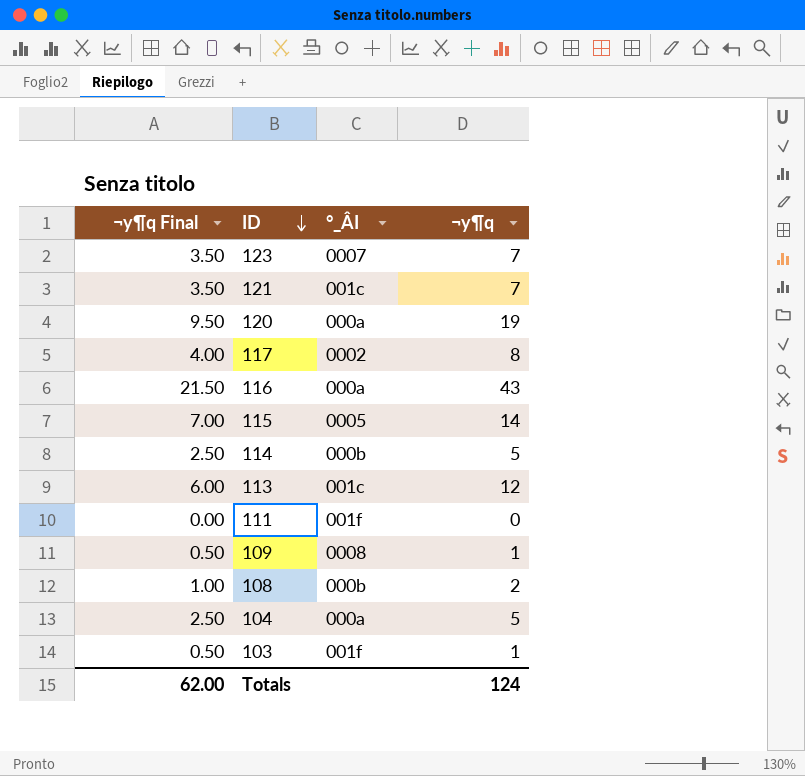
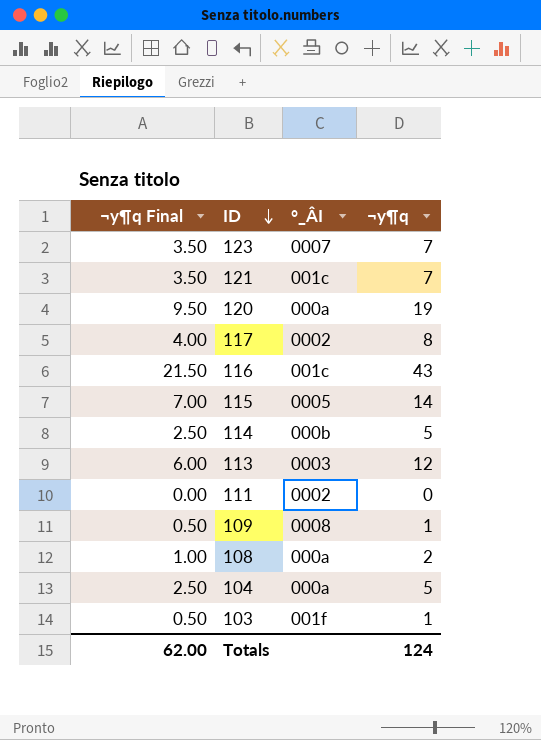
116 | °_ÂI: 000a -> 001c
113 | °_ÂI: 001c -> 0003
111 | °_ÂI: 001f -> 0002
108 | °_ÂI: 000b -> 000a

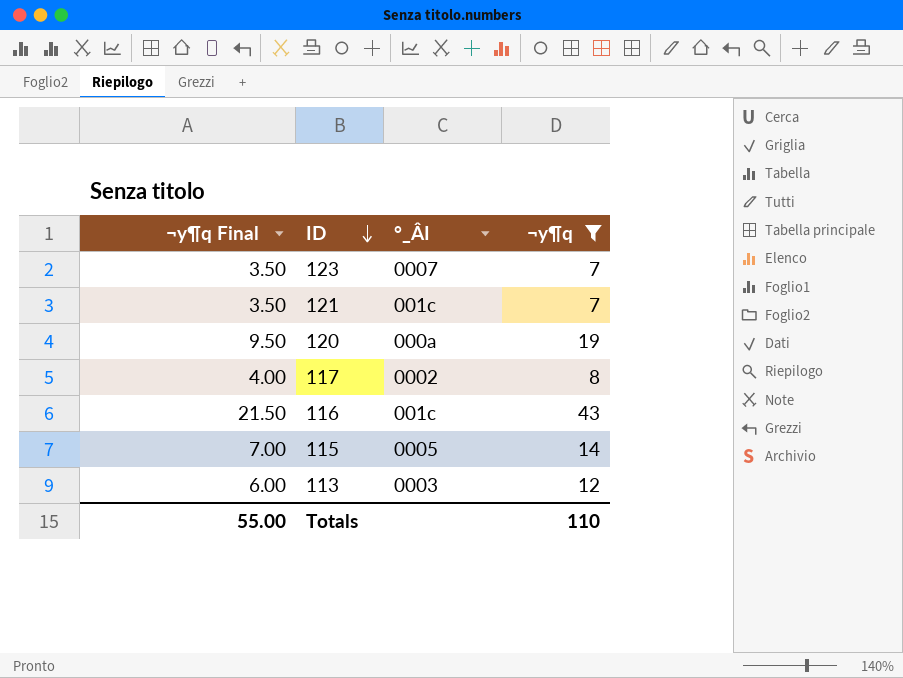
filter: none -> ¬y¶q >= 7
Totals | ¬y¶q Final: 62.00 -> 55.00
Totals | ¬y¶q: 124 -> 110

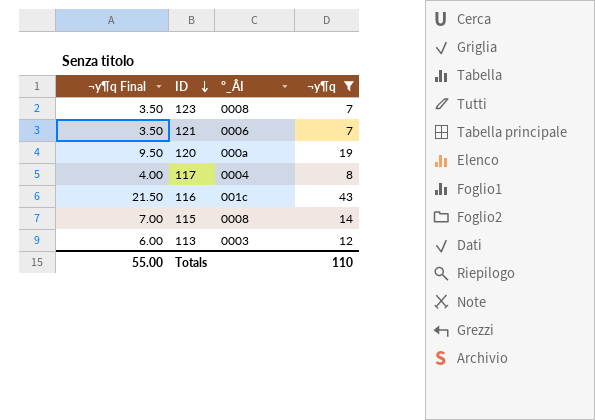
123 | °_ÂI: 0007 -> 0008
121 | °_ÂI: 001c -> 0006
117 | °_ÂI: 0002 -> 0004
115 | °_ÂI: 0005 -> 0008

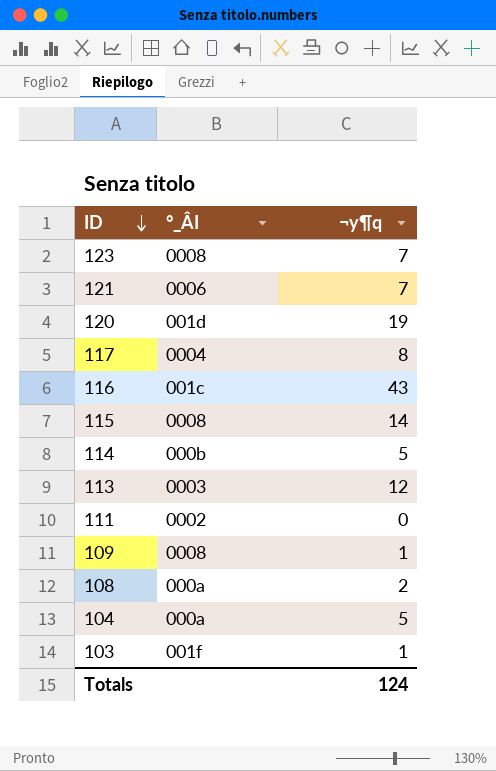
filter: ¬y¶q >= 7 -> none
column ¬y¶q Final | formula: [¬y¶q] * 0.5 -> none
120 | °_ÂI: 000a -> 001d
Totals | ¬y¶q: 110 -> 124

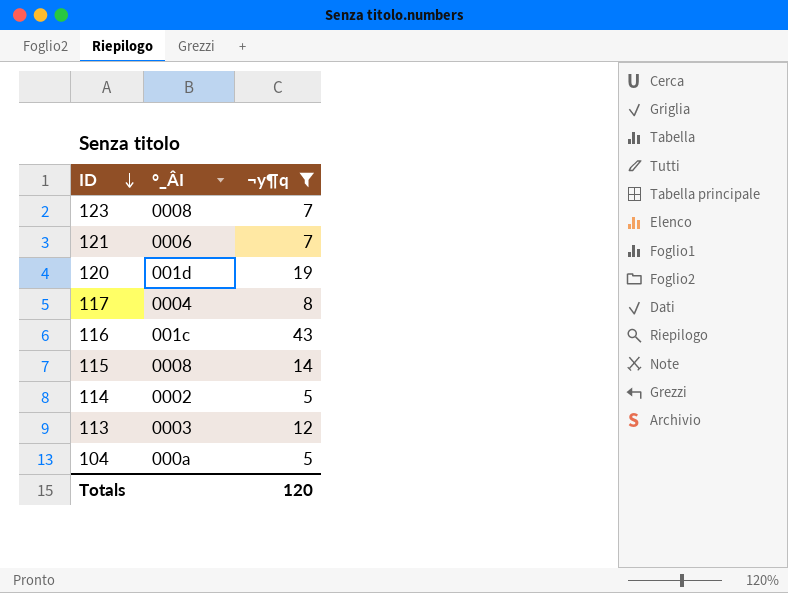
filter: none -> ¬y¶q >= 5
114 | °_ÂI: 000b -> 0002
Totals | ¬y¶q: 124 -> 120

